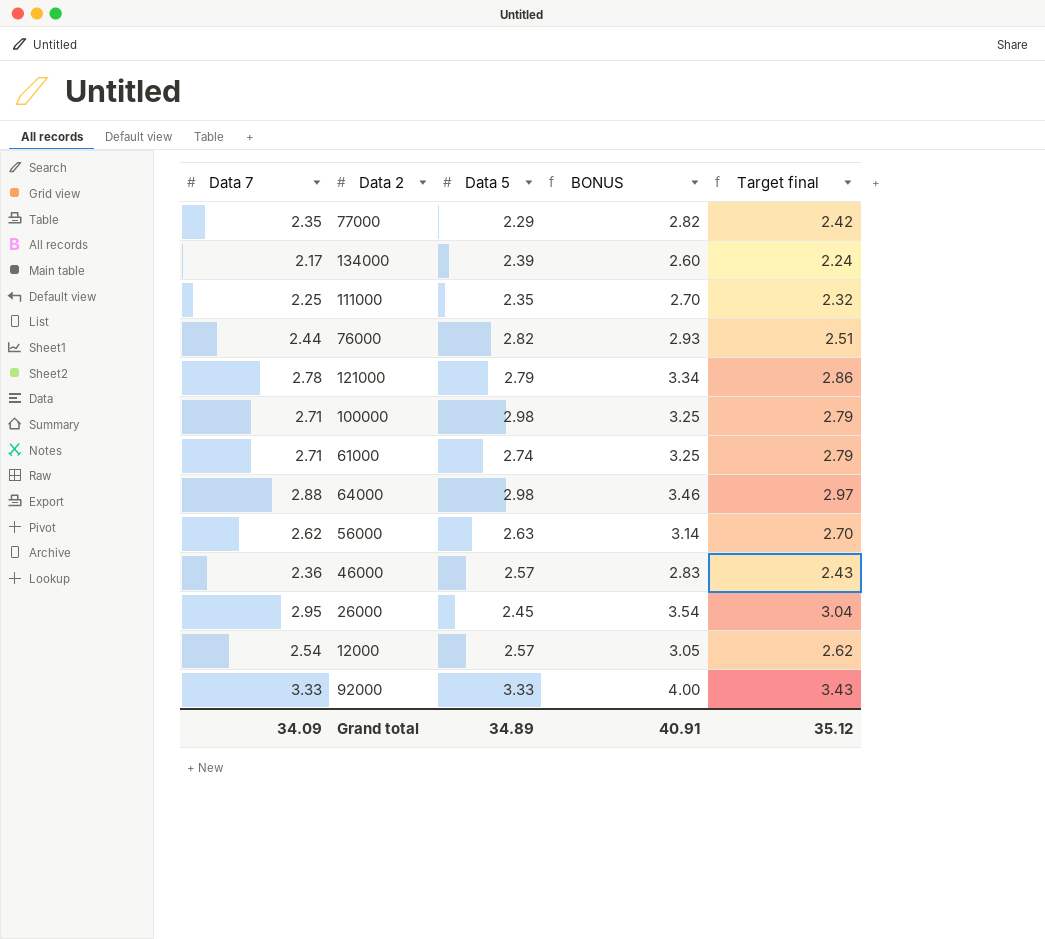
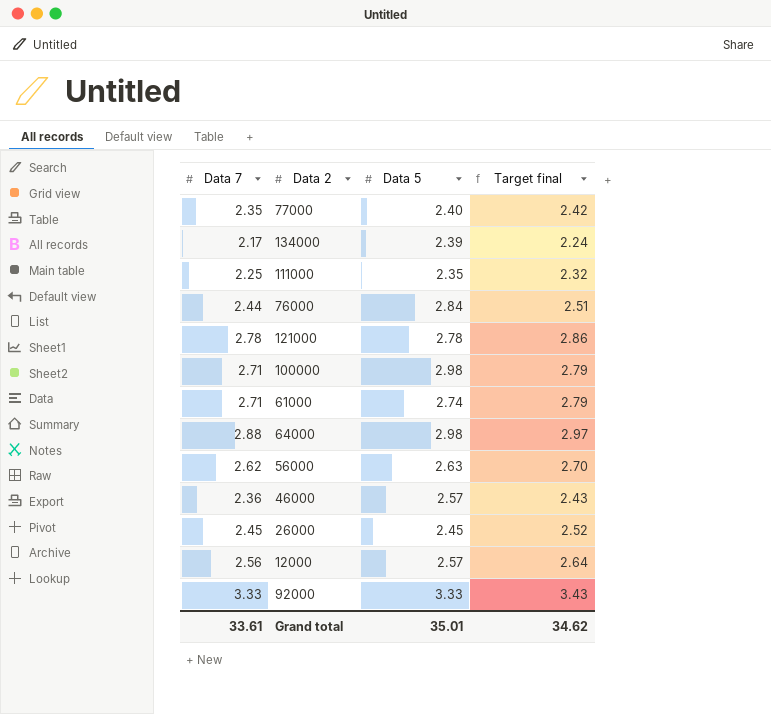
column BONUS | formula: [Data 7] * 1.2 -> none
77000 | Data 5: 2.29 -> 2.40
76000 | Data 5: 2.82 -> 2.84
121000 | Data 5: 2.79 -> 2.78
26000 | Data 7: 2.95 -> 2.45
26000 | Target final: 3.04 -> 2.52
12000 | Data 7: 2.54 -> 2.56
12000 | Target final: 2.62 -> 2.64
Grand total | Data 7: 34.09 -> 33.61
Grand total | Data 5: 34.89 -> 35.01
Grand total | Target final: 35.12 -> 34.62

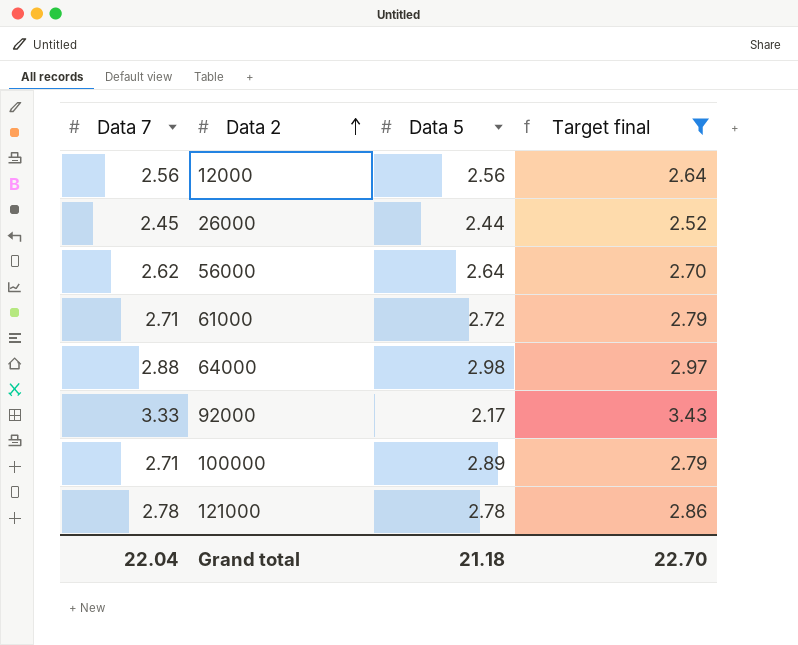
filter: none -> Target final >= 2.52
row order: none -> Data 2 ascending
12000 | Data 5: 2.57 -> 2.56
26000 | Data 5: 2.45 -> 2.44
56000 | Data 5: 2.63 -> 2.64
61000 | Data 5: 2.74 -> 2.72
92000 | Data 5: 3.33 -> 2.17
100000 | Data 5: 2.98 -> 2.89
Grand total | Data 7: 33.61 -> 22.04
Grand total | Data 5: 35.01 -> 21.18
Grand total | Target final: 34.62 -> 22.70

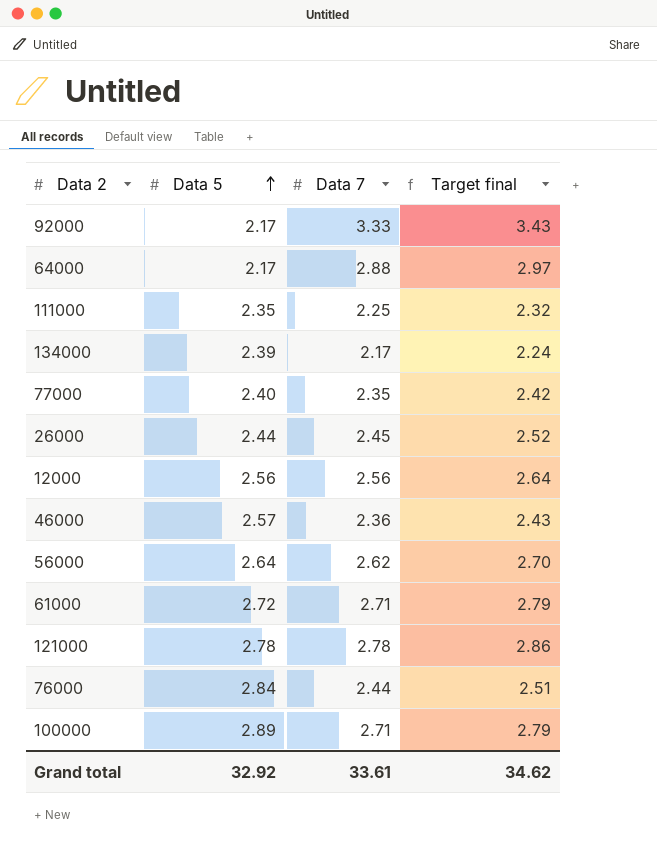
filter: Target final >= 2.52 -> none
row order: Data 2 ascending -> Data 5 ascending
column Data 7 | position: 1 -> 3
64000 | Data 5: 2.98 -> 2.17
Grand total | Data 5: 21.18 -> 32.92
Grand total | Data 7: 22.04 -> 33.61
Grand total | Target final: 22.70 -> 34.62

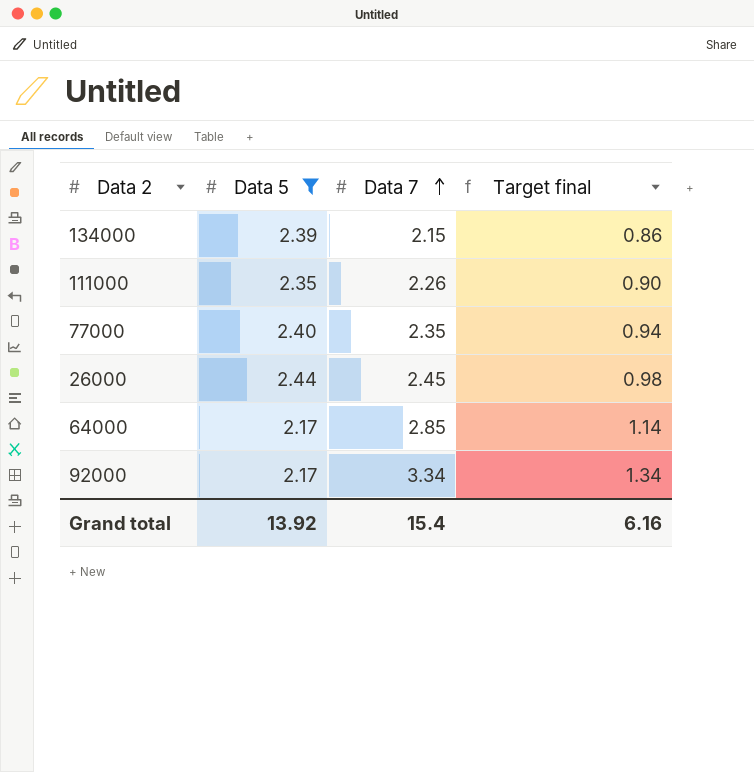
filter: none -> Data 5 <= 2.44
row order: Data 5 ascending -> Data 7 ascending
column Target final | formula: [Data 7] * 1.03 -> [Data 7] * 0.4
134000 | Data 7: 2.17 -> 2.15
111000 | Data 7: 2.25 -> 2.26
64000 | Data 7: 2.88 -> 2.85
92000 | Data 7: 3.33 -> 3.34
Grand total | Data 5: 32.92 -> 13.92
Grand total | Data 7: 33.61 -> 15.4
Grand total | Target final: 34.62 -> 6.16

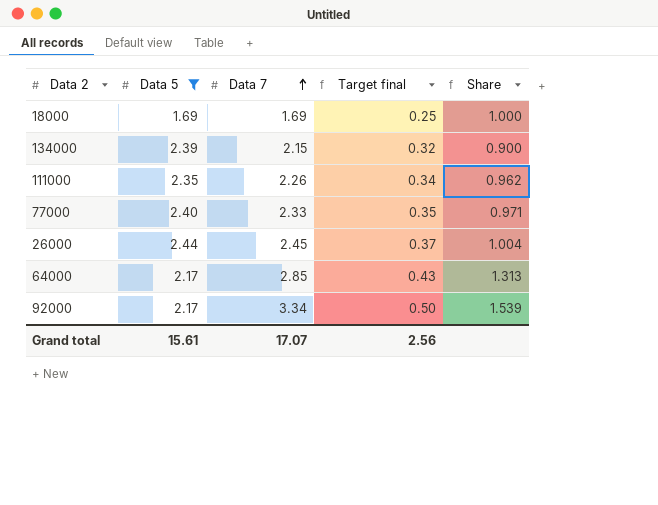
column Target final | formula: [Data 7] * 0.4 -> [Data 7] * 0.15
column Share | formula: none -> [Data 7] / [Data 5]
row 18000: none -> 1.69 | 1.69 | 0.25 | 1.000
77000 | Data 7: 2.35 -> 2.33
Grand total | Data 5: 13.92 -> 15.61
Grand total | Data 7: 15.4 -> 17.07
Grand total | Target final: 6.16 -> 2.56

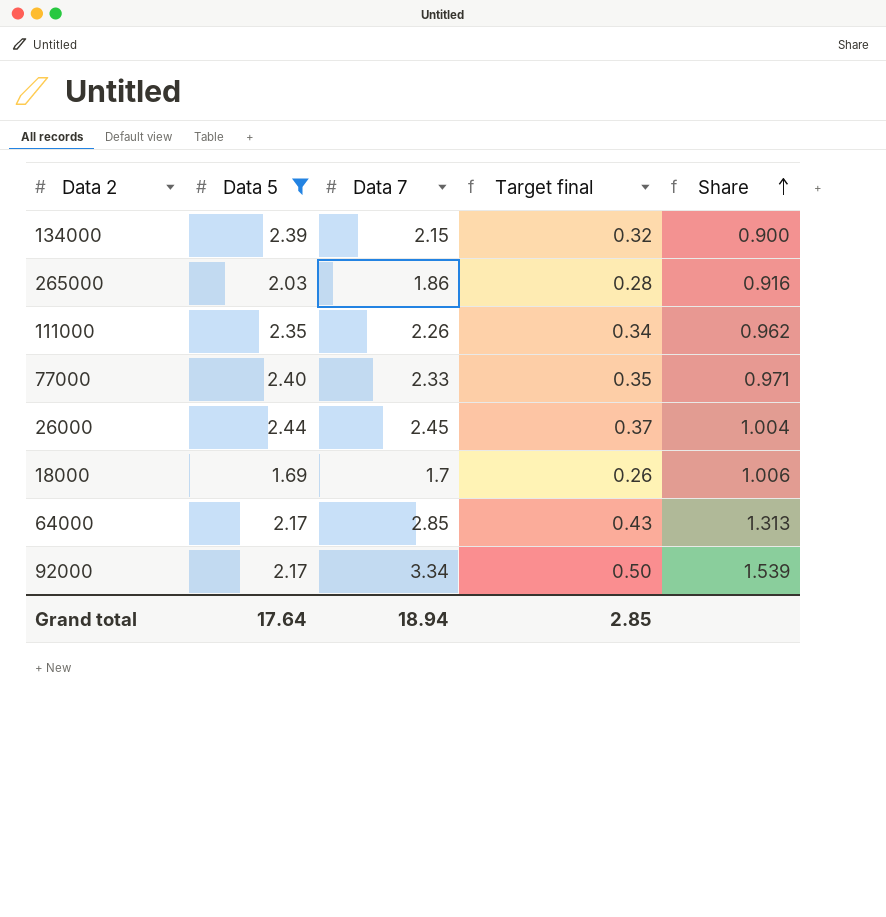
row order: Data 7 ascending -> Share ascending
row 265000: none -> 2.03 | 1.86 | 0.28 | 0.916
18000 | Data 7: 1.69 -> 1.7
18000 | Target final: 0.25 -> 0.26
18000 | Share: 1.000 -> 1.006
Grand total | Data 5: 15.61 -> 17.64
Grand total | Data 7: 17.07 -> 18.94
Grand total | Target final: 2.56 -> 2.85

